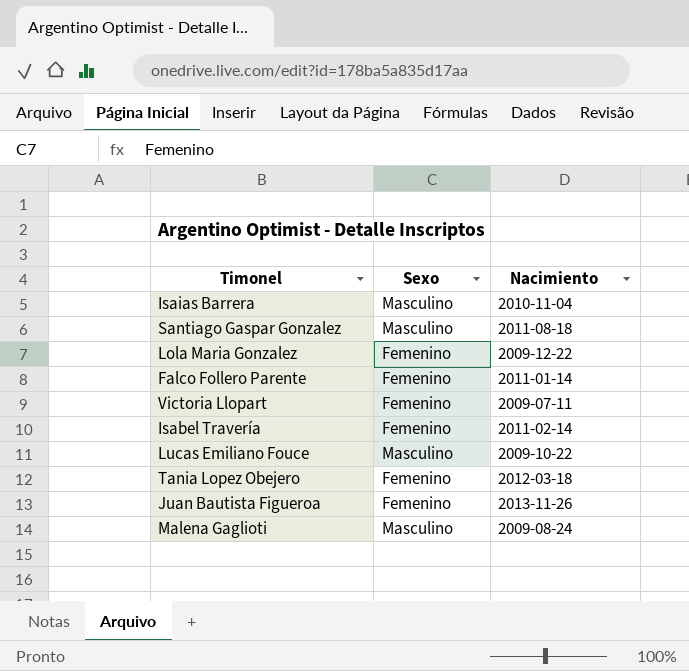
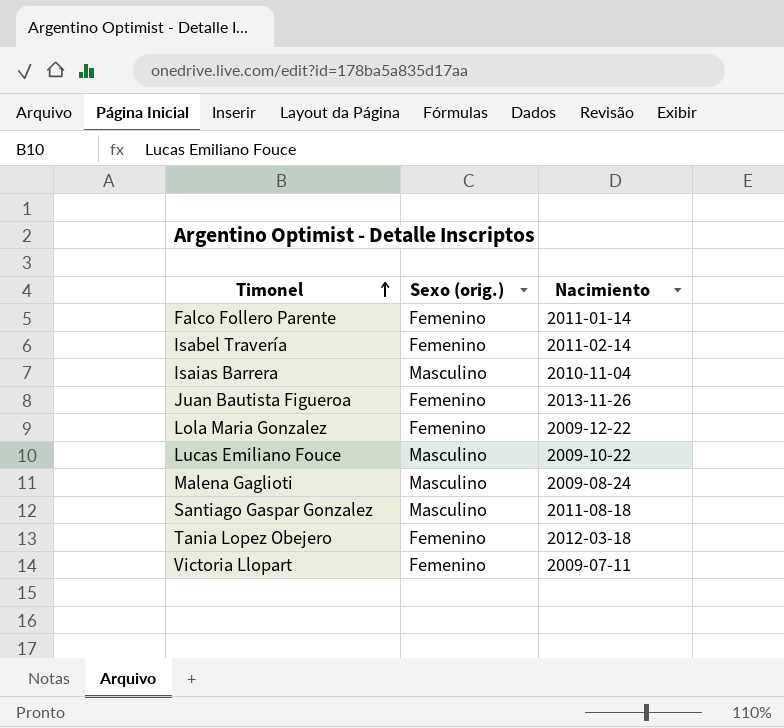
row order: none -> Timonel ascending
column name: Sexo -> Sexo (orig.)

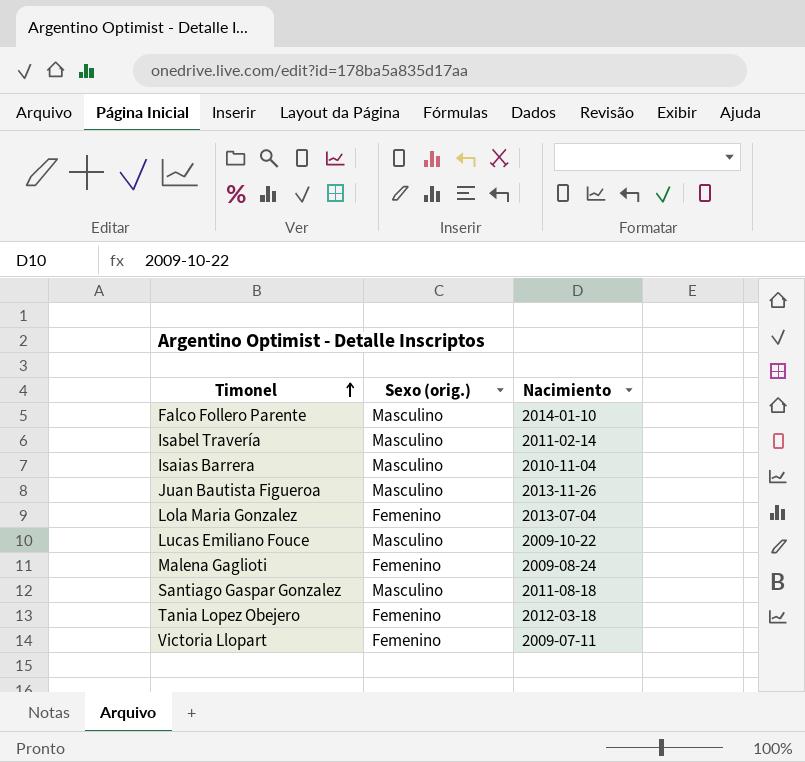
Falco Follero Parente | Sexo (orig.): Femenino -> Masculino
Falco Follero Parente | Nacimiento: 2011-01-14 -> 2014-01-10
Isabel Travería | Sexo (orig.): Femenino -> Masculino
Juan Bautista Figueroa | Sexo (orig.): Femenino -> Masculino
Lola Maria Gonzalez | Nacimiento: 2009-12-22 -> 2013-07-04
Malena Gaglioti | Sexo (orig.): Masculino -> Femenino

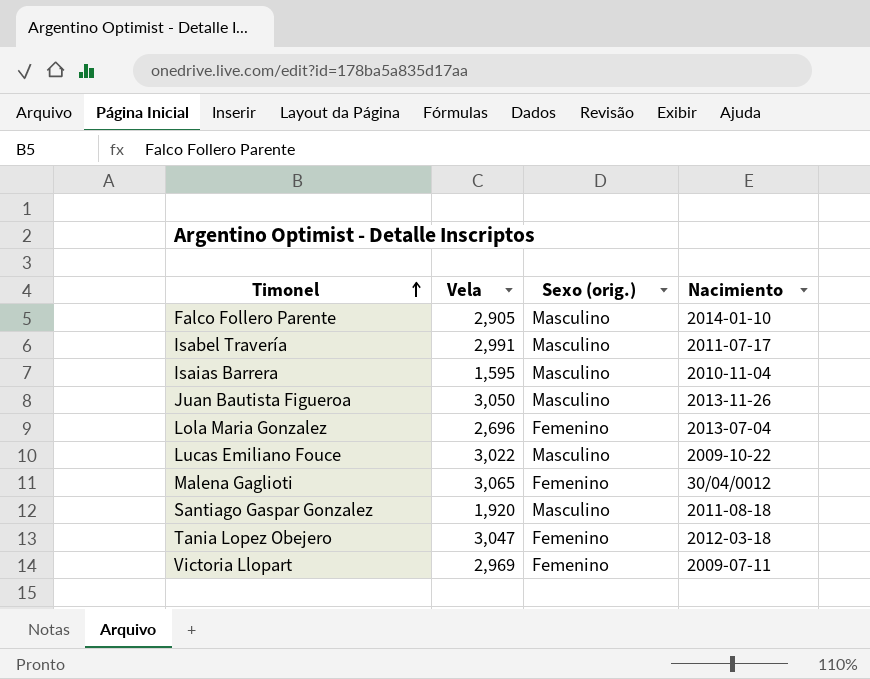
column Vela | position: none -> 2
Isabel Travería | Nacimiento: 2011-02-14 -> 2011-07-17
Malena Gaglioti | Nacimiento: 2009-08-24 -> 30/04/0012

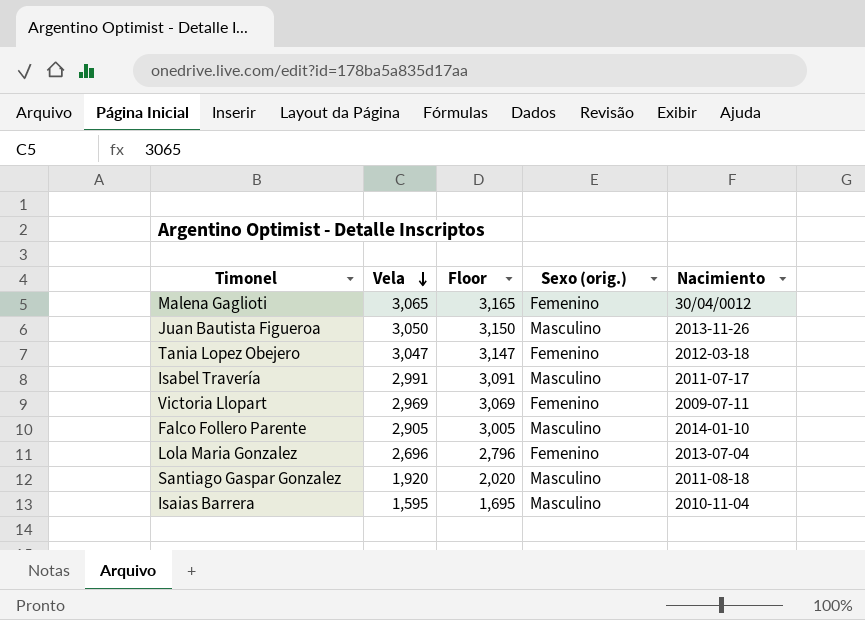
row order: Timonel ascending -> Vela descending
column Floor | formula: none -> [Vela] + 100
row Lucas Emiliano Fouce: 3,022 | Masculino | 2009-10-22 -> none

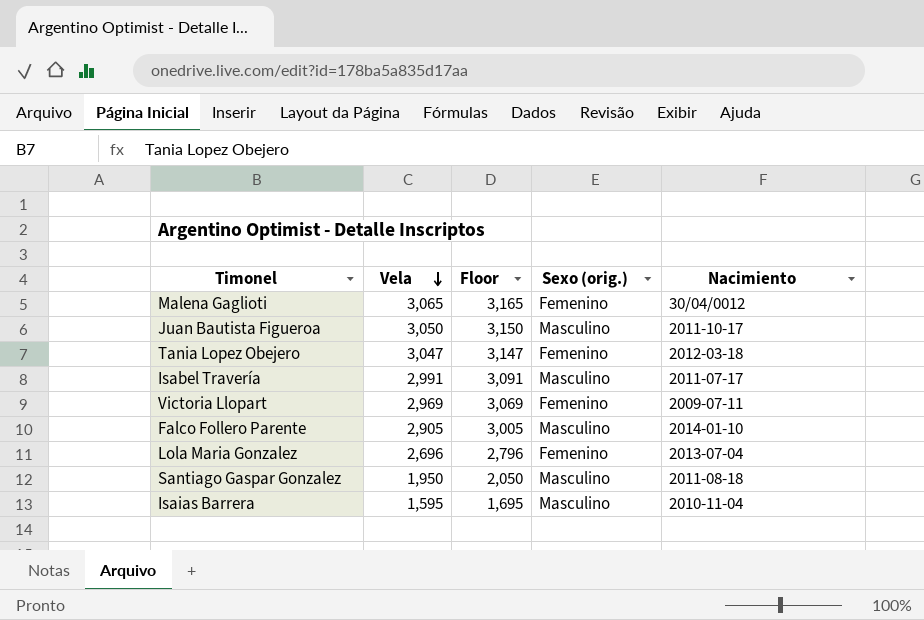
Juan Bautista Figueroa | Nacimiento: 2013-11-26 -> 2011-10-17
Santiago Gaspar Gonzalez | Vela: 1,920 -> 1,950
Santiago Gaspar Gonzalez | Floor: 2,020 -> 2,050

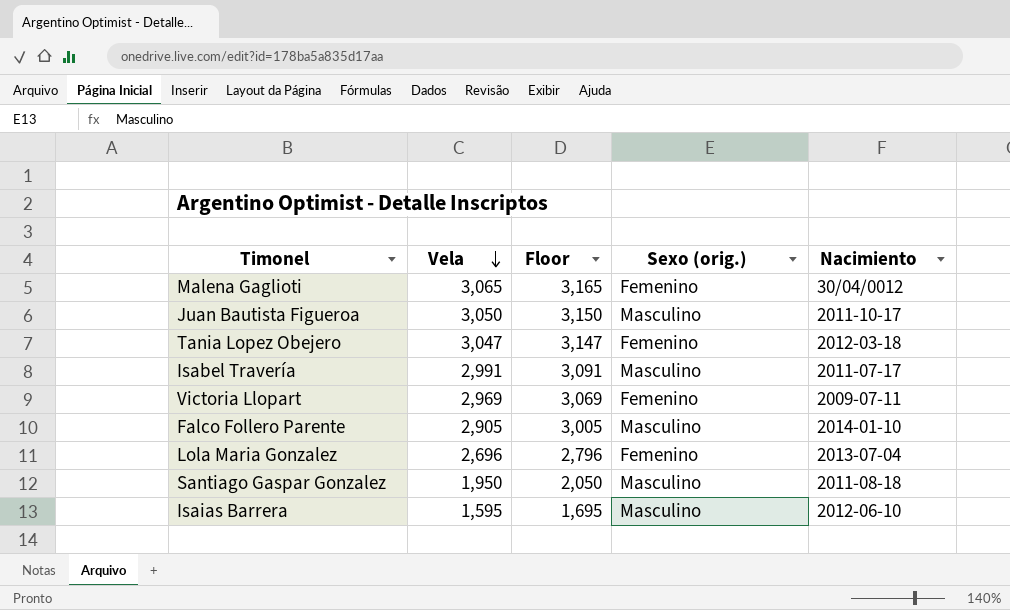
Isaias Barrera | Nacimiento: 2010-11-04 -> 2012-06-10

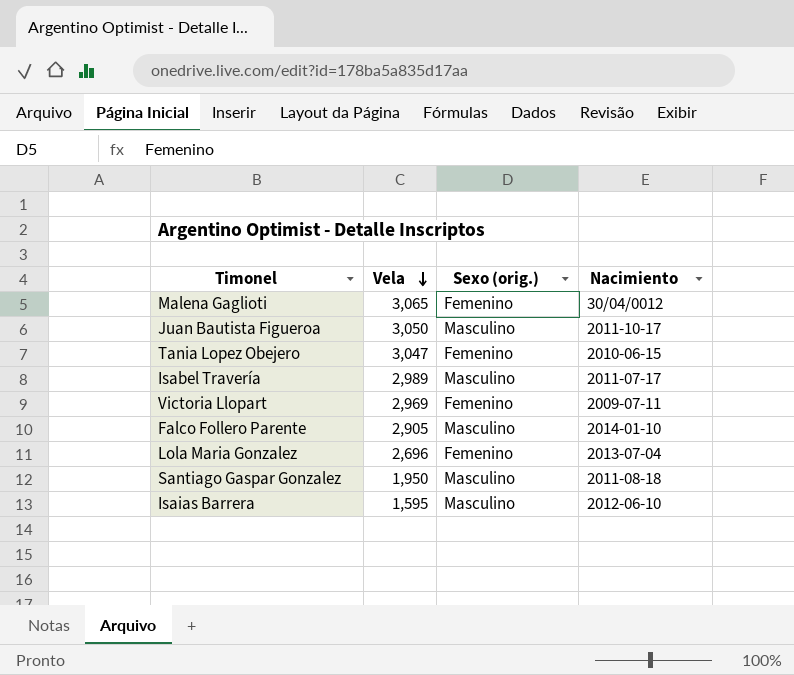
column Floor | formula: [Vela] + 100 -> none
Tania Lopez Obejero | Nacimiento: 2012-03-18 -> 2010-06-15
Isabel Travería | Vela: 2,991 -> 2,989

